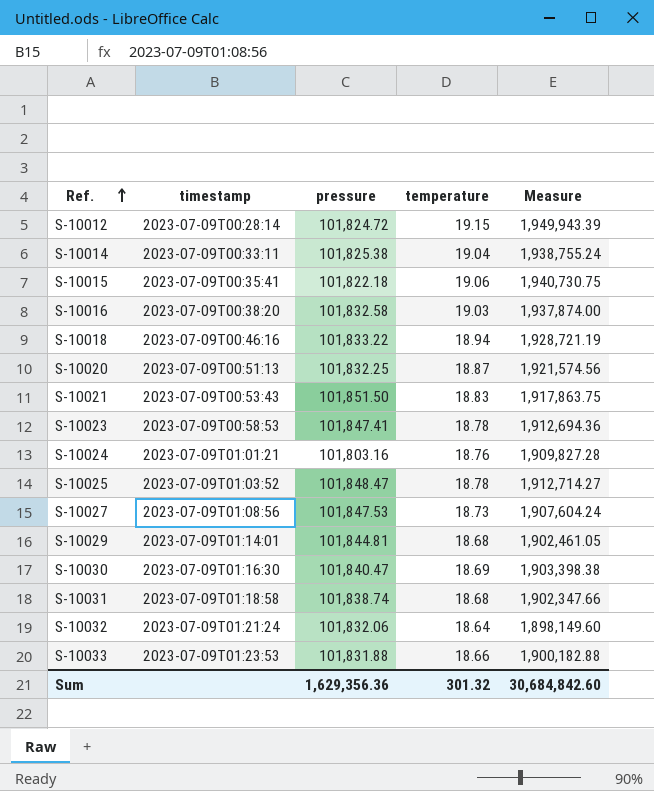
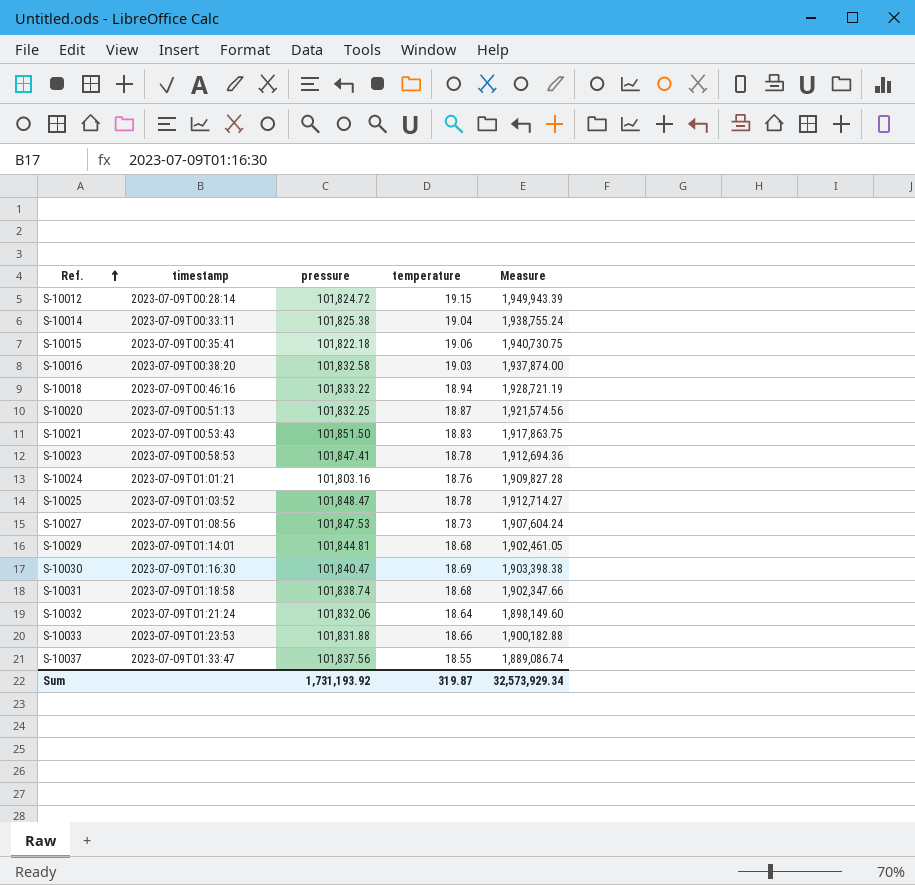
row S-10037: none -> 2023-07-09T01:33:47 | 101,837.56 | 18.55 | 1,889,086.74
Sum | pressure: 1,629,356.36 -> 1,731,193.92
Sum | temperature: 301.32 -> 319.87
Sum | Measure: 30,684,842.60 -> 32,573,929.34

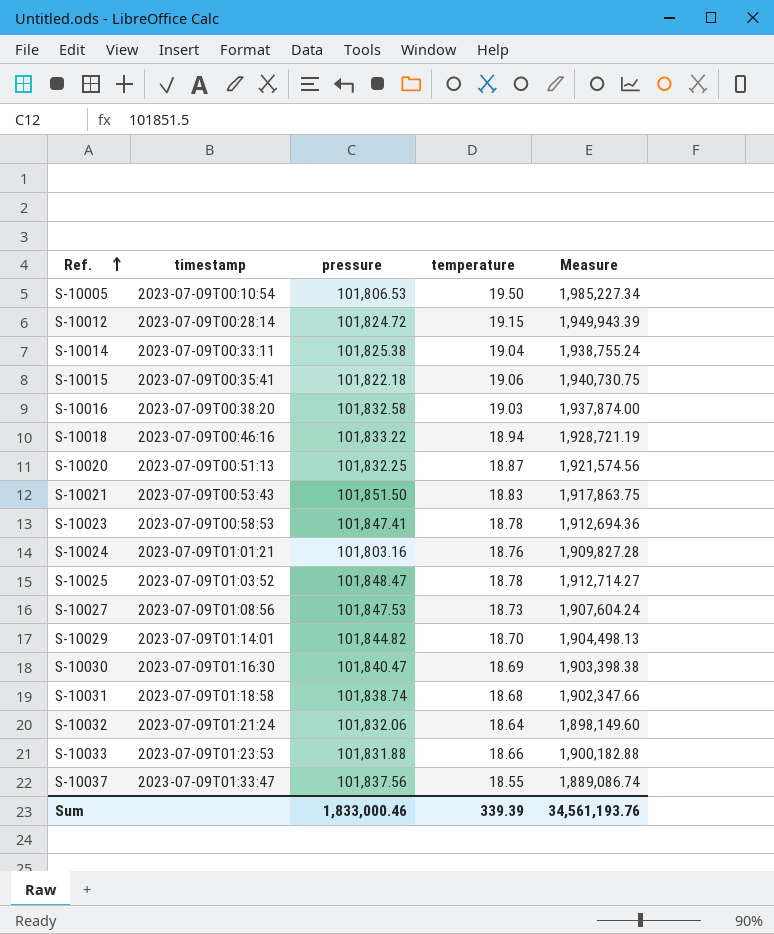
row S-10005: none -> 2023-07-09T00:10:54 | 101,806.53 | 19.50 | 1,985,227.34
S-10029 | pressure: 101,844.81 -> 101,844.82
S-10029 | temperature: 18.68 -> 18.70
S-10029 | Measure: 1,902,461.05 -> 1,904,498.13
Sum | pressure: 1,731,193.92 -> 1,833,000.46
Sum | temperature: 319.87 -> 339.39
Sum | Measure: 32,573,929.34 -> 34,561,193.76

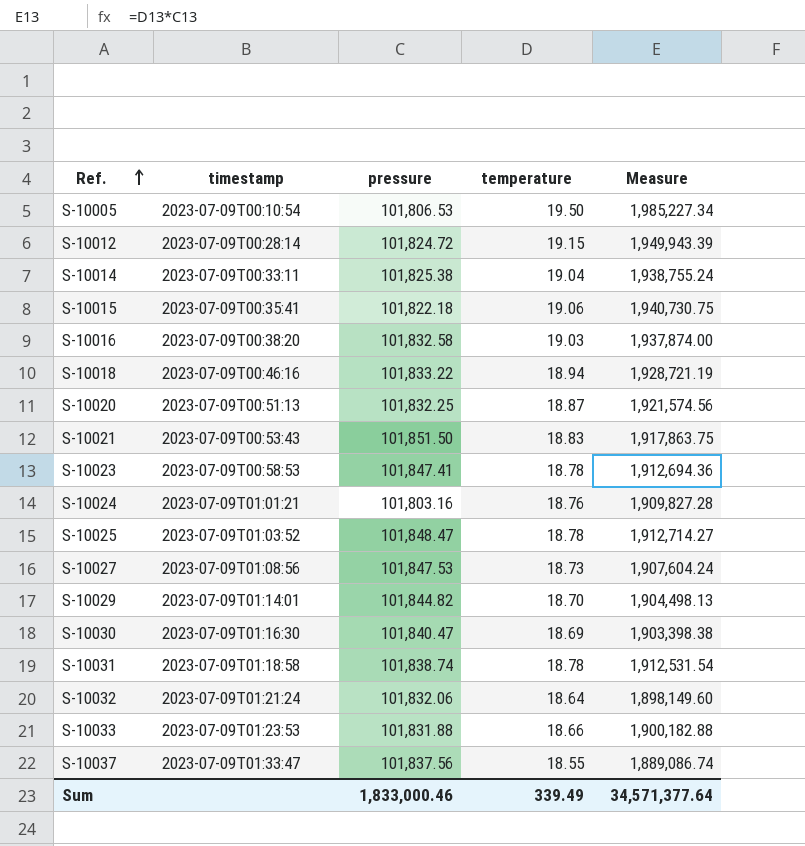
S-10031 | temperature: 18.68 -> 18.78
S-10031 | Measure: 1,902,347.66 -> 1,912,531.54
Sum | temperature: 339.39 -> 339.49
Sum | Measure: 34,561,193.76 -> 34,571,377.64

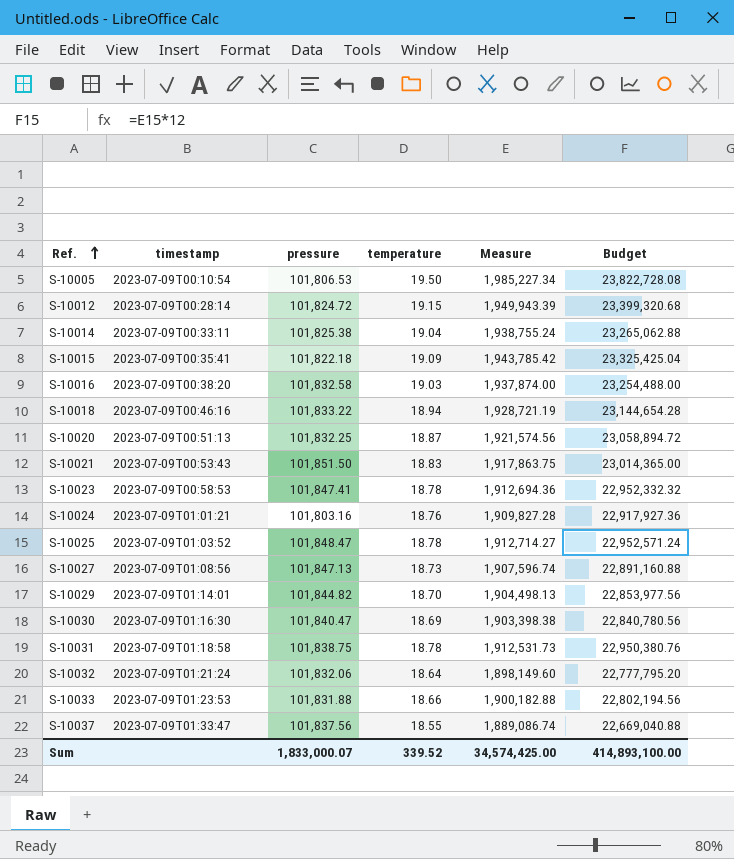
column Budget | formula: none -> [Measure] * 12
S-10015 | temperature: 19.06 -> 19.09
S-10015 | Measure: 1,940,730.75 -> 1,943,785.42
S-10027 | pressure: 101,847.53 -> 101,847.13
S-10027 | Measure: 1,907,604.24 -> 1,907,596.74
S-10031 | pressure: 101,838.74 -> 101,838.75
S-10031 | Measure: 1,912,531.54 -> 1,912,531.73
Sum | pressure: 1,833,000.46 -> 1,833,000.07
Sum | temperature: 339.49 -> 339.52
Sum | Measure: 34,571,377.64 -> 34,574,425.00

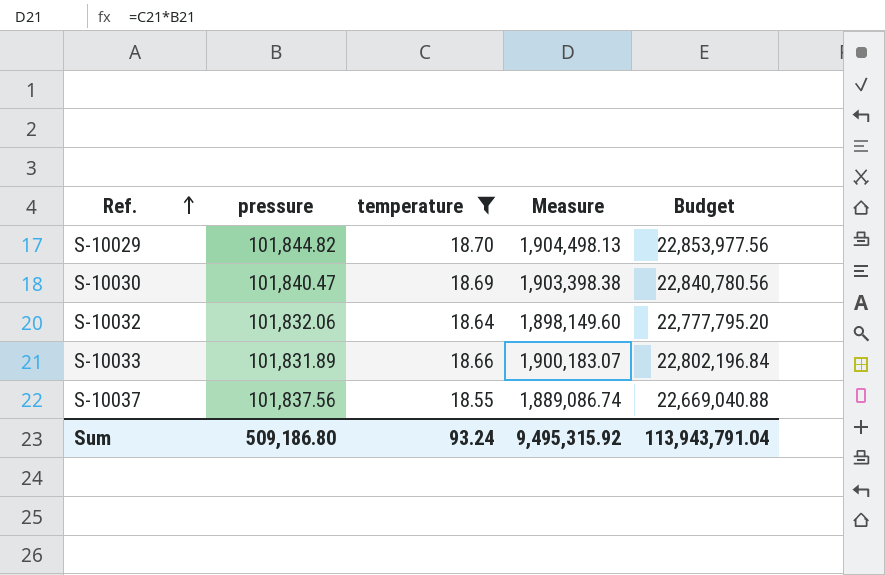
filter: none -> temperature <= 18.70
column timestamp | position: 2 -> none
S-10033 | pressure: 101,831.88 -> 101,831.89
S-10033 | Measure: 1,900,182.88 -> 1,900,183.07
S-10033 | Budget: 22,802,194.56 -> 22,802,196.84
Sum | pressure: 1,833,000.07 -> 509,186.80
Sum | temperature: 339.52 -> 93.24
Sum | Measure: 34,574,425.00 -> 9,495,315.92
Sum | Budget: 414,893,100.00 -> 113,943,791.04

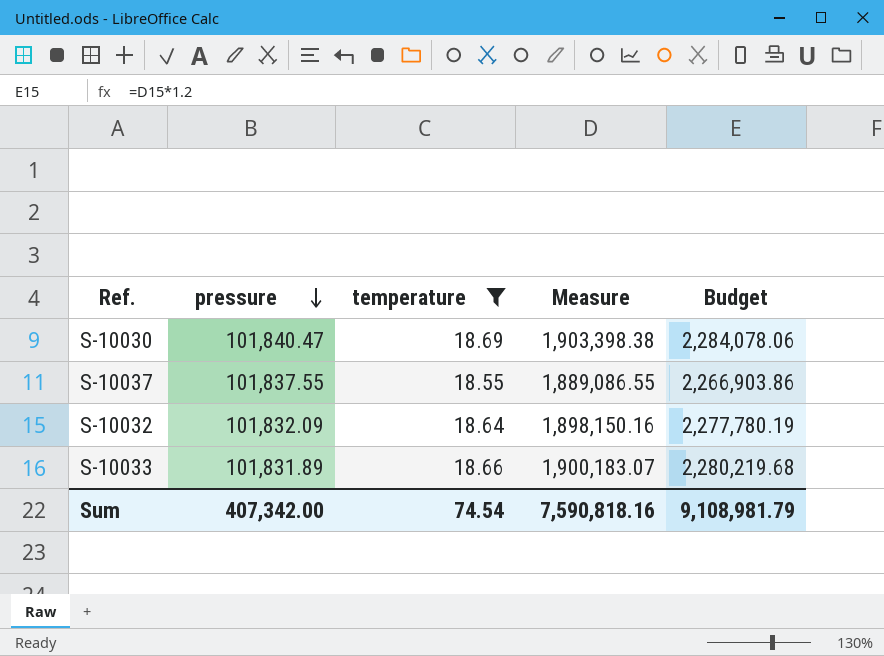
row order: Ref. ascending -> pressure descending
column Budget | formula: [Measure] * 12 -> [Measure] * 1.2
row S-10029: 101,844.82 | 18.70 | 1,904,498.13 | 22,853,977.56 -> none
S-10037 | pressure: 101,837.56 -> 101,837.55
S-10037 | Measure: 1,889,086.74 -> 1,889,086.55
S-10032 | pressure: 101,832.06 -> 101,832.09
S-10032 | Measure: 1,898,149.60 -> 1,898,150.16
Sum | pressure: 509,186.80 -> 407,342.00
Sum | temperature: 93.24 -> 74.54
Sum | Measure: 9,495,315.92 -> 7,590,818.16
Sum | Budget: 113,943,791.04 -> 9,108,981.79

